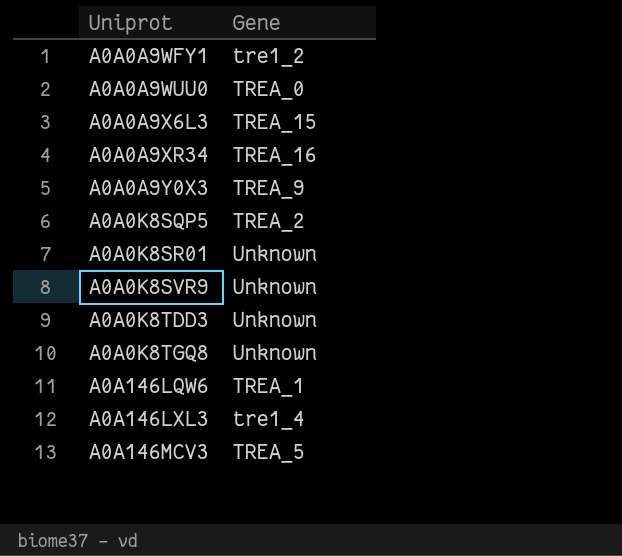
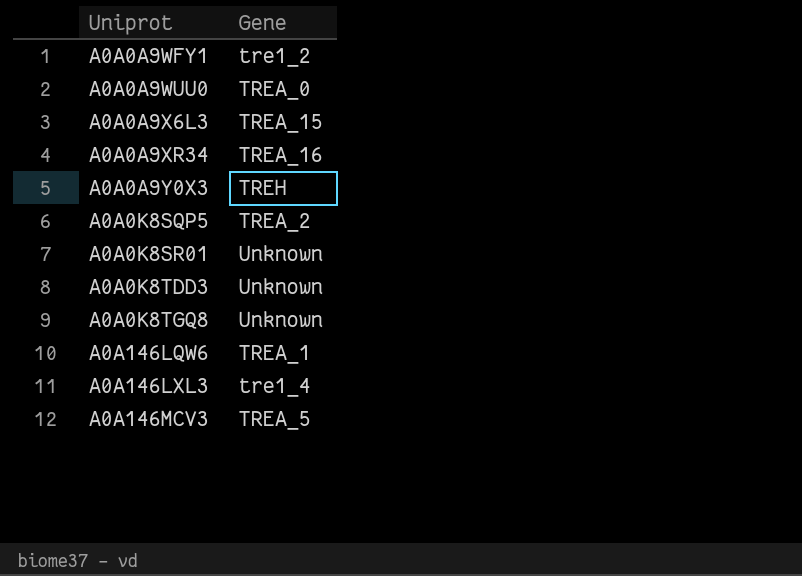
row A0A0K8SVR9: Unknown -> none
A0A0A9Y0X3 | Gene: TREA_9 -> TREH

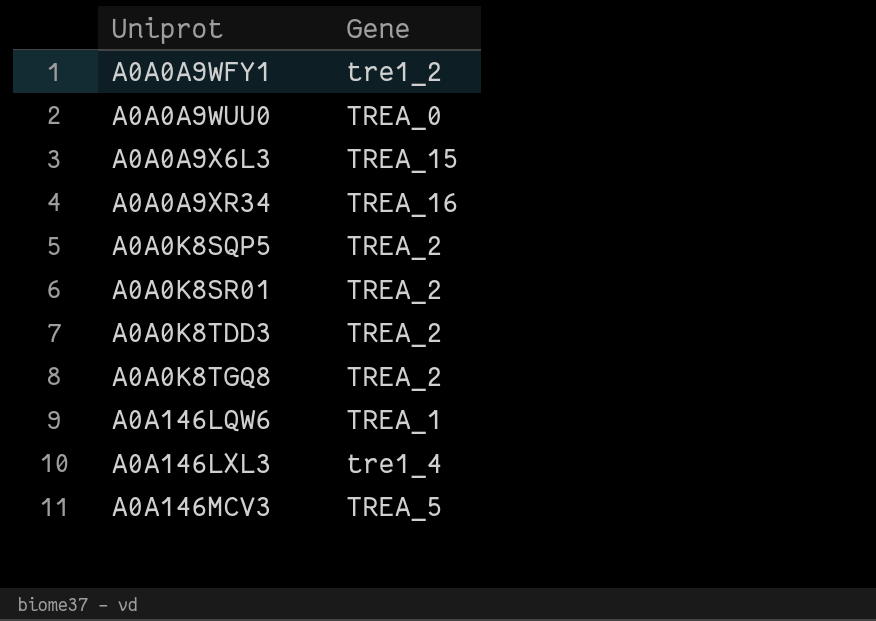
row A0A0A9Y0X3: TREH -> none
A0A0K8SR01 | Gene: Unknown -> TREA_2
A0A0K8TDD3 | Gene: Unknown -> TREA_2
A0A0K8TGQ8 | Gene: Unknown -> TREA_2

